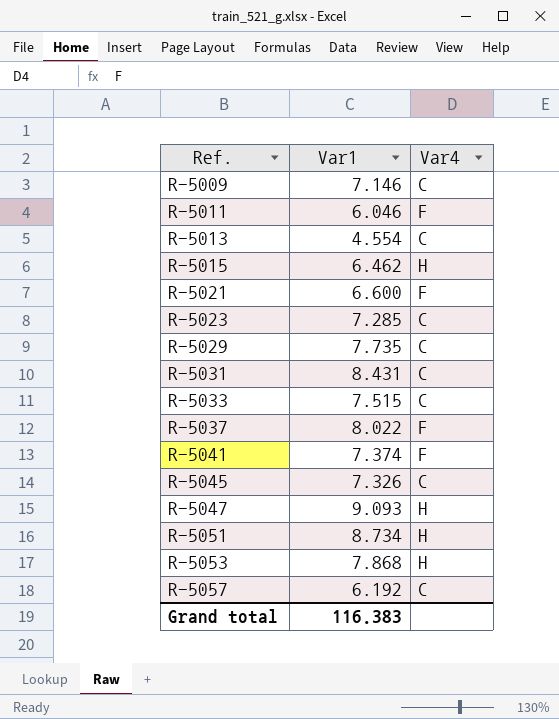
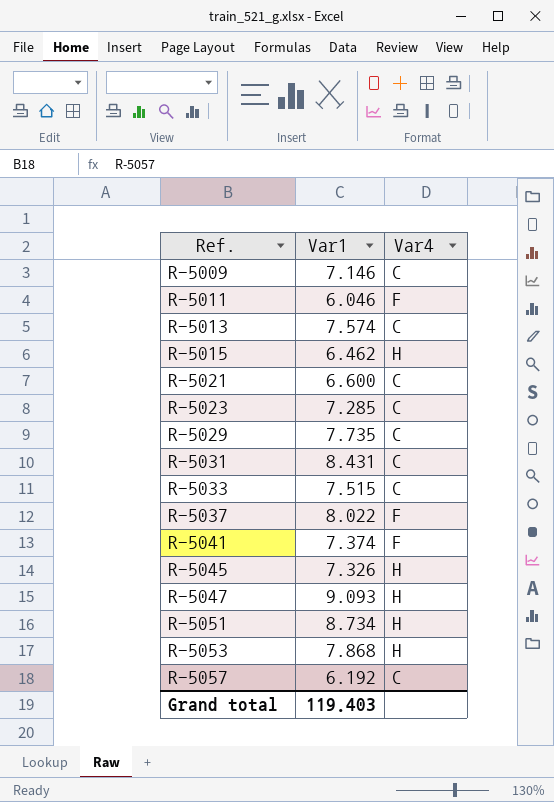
R-5013 | Var1: 4.554 -> 7.574
R-5021 | Var4: F -> C
R-5045 | Var4: C -> H
Grand total | Var1: 116.383 -> 119.403

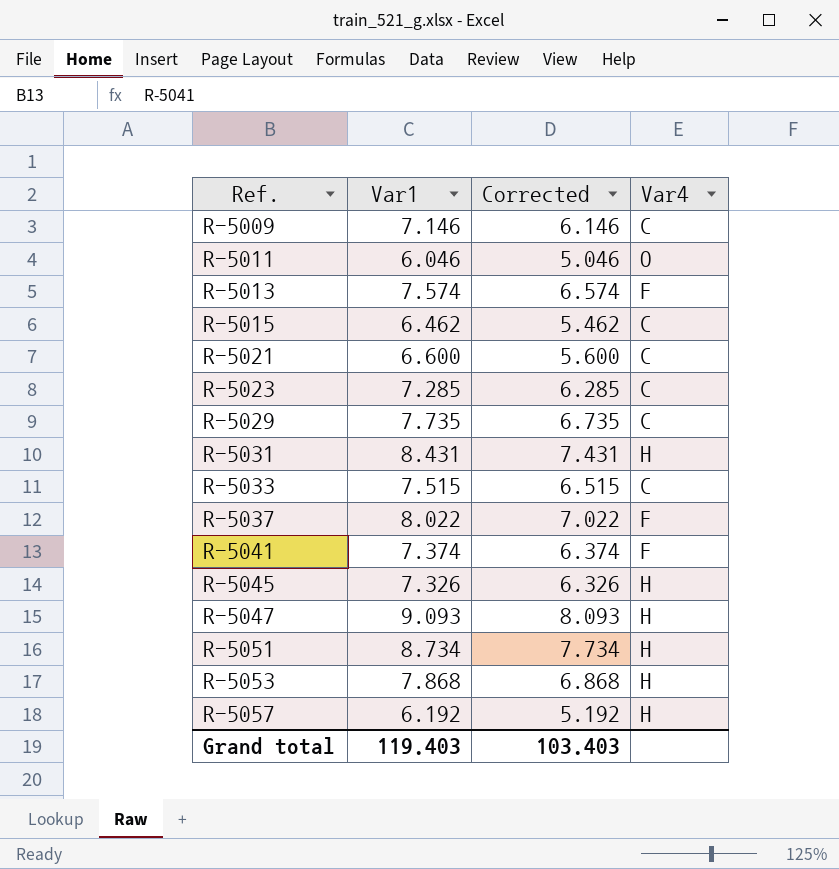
column Corrected | formula: none -> [Var1] - 1
R-5011 | Var4: F -> O
R-5013 | Var4: C -> F
R-5015 | Var4: H -> C
R-5031 | Var4: C -> H
R-5057 | Var4: C -> H

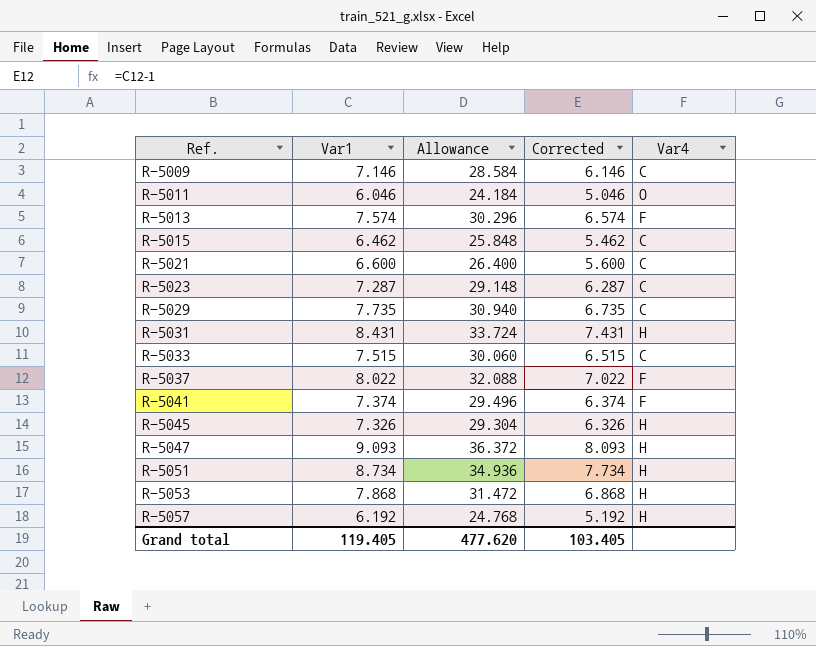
column Allowance | formula: none -> [Var1] * 4
R-5023 | Var1: 7.285 -> 7.287
R-5023 | Corrected: 6.285 -> 6.287
Grand total | Var1: 119.403 -> 119.405
Grand total | Corrected: 103.403 -> 103.405

